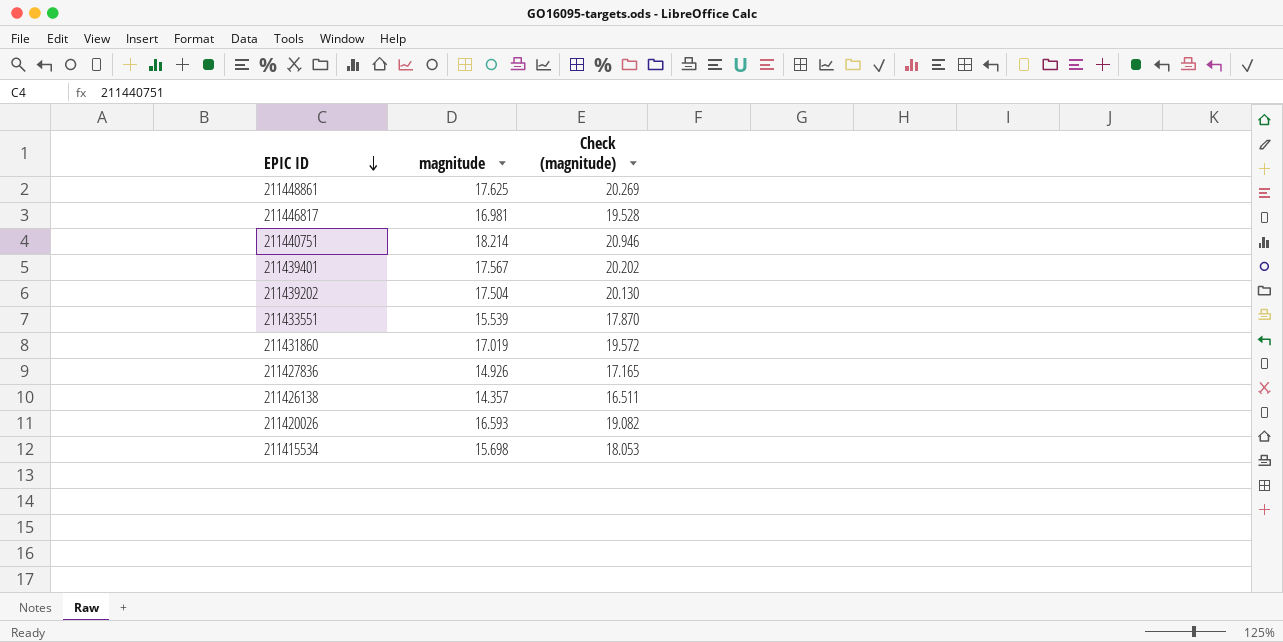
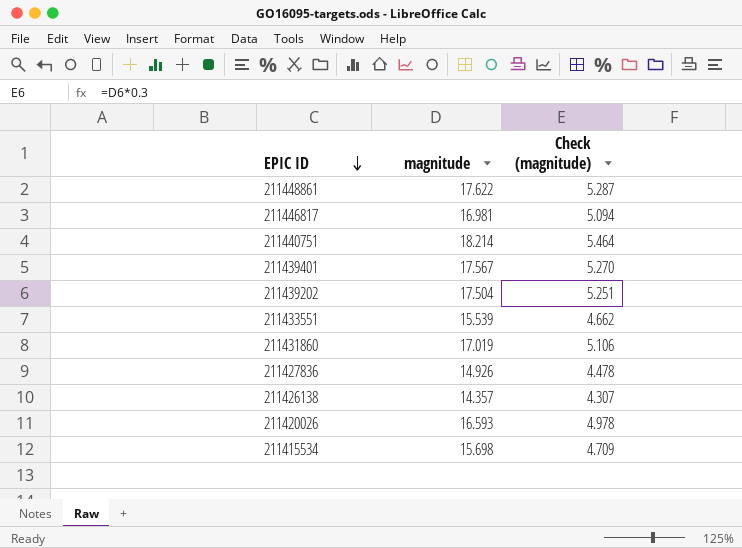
column Check (magnitude) | formula: [magnitude] * 1.15 -> [magnitude] * 0.3
211448861 | magnitude: 17.625 -> 17.622

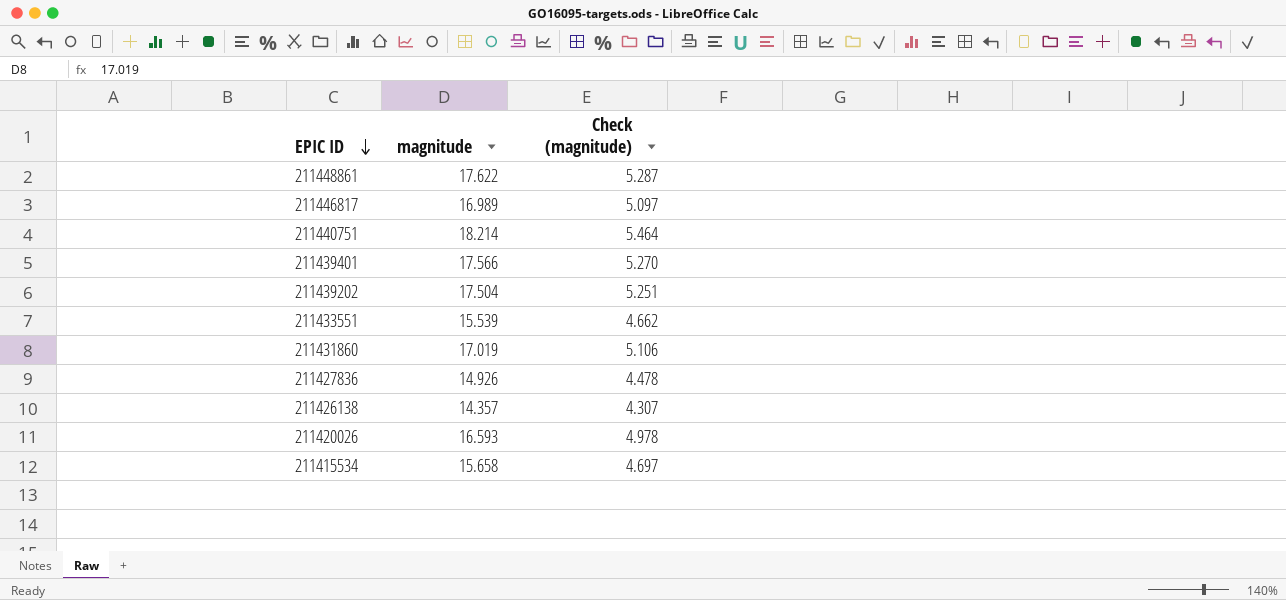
211446817 | magnitude: 16.981 -> 16.989
211446817 | Check (magnitude): 5.094 -> 5.097
211439401 | magnitude: 17.567 -> 17.566
211415534 | magnitude: 15.698 -> 15.658
211415534 | Check (magnitude): 4.709 -> 4.697

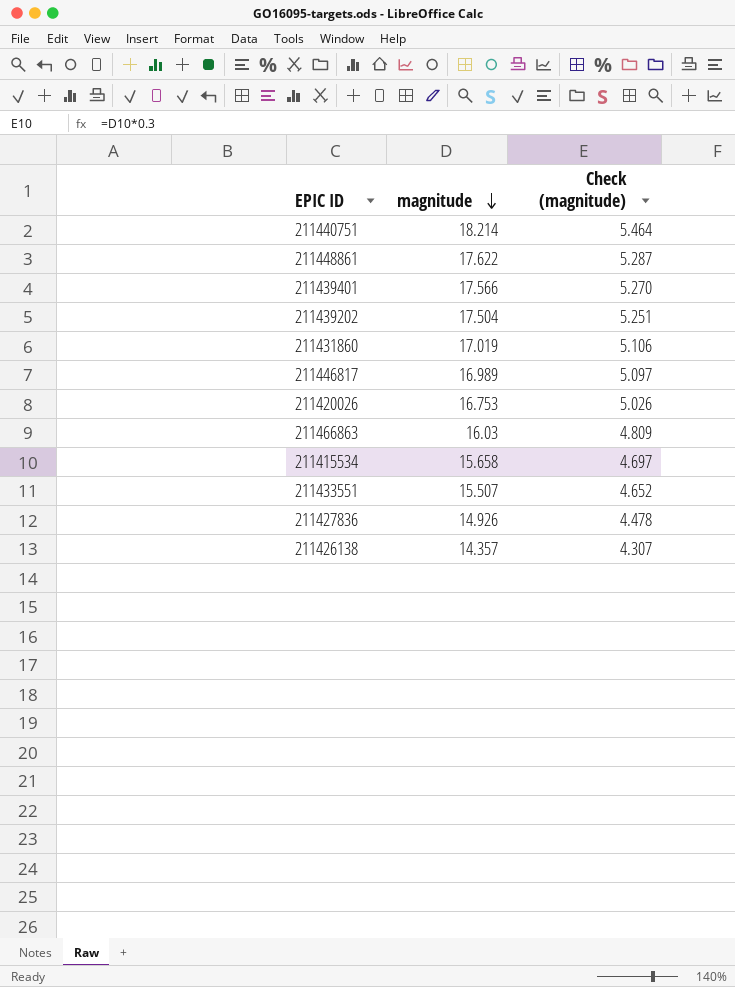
row order: EPIC ID descending -> magnitude descending
211420026 | magnitude: 16.593 -> 16.753
211420026 | Check (magnitude): 4.978 -> 5.026
row 211466863: none -> 16.03 | 4.809
211433551 | magnitude: 15.539 -> 15.507
211433551 | Check (magnitude): 4.662 -> 4.652

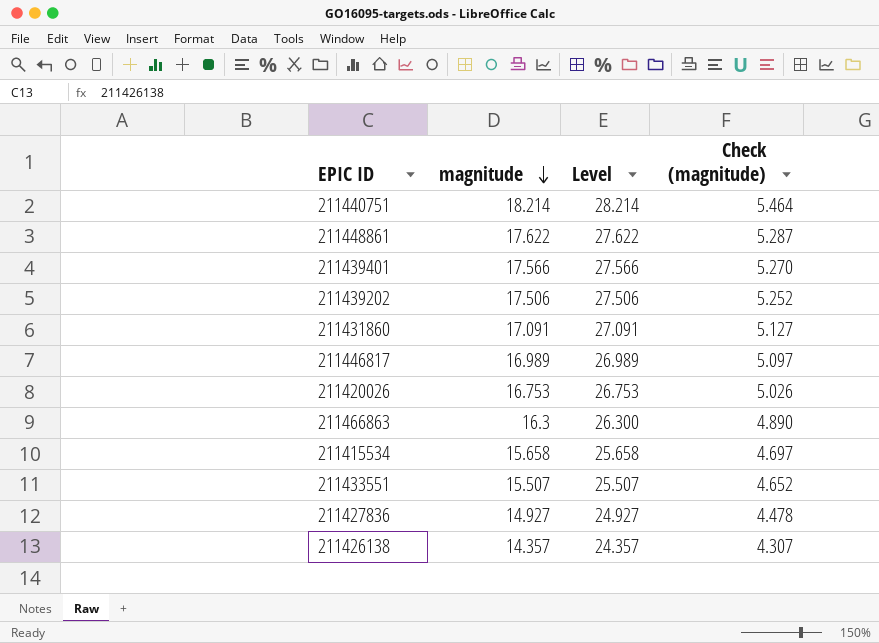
column Level | formula: none -> [magnitude] + 10
211439202 | magnitude: 17.504 -> 17.506
211439202 | Check (magnitude): 5.251 -> 5.252
211431860 | magnitude: 17.019 -> 17.091
211431860 | Check (magnitude): 5.106 -> 5.127
211466863 | magnitude: 16.03 -> 16.3
211466863 | Check (magnitude): 4.809 -> 4.890
211427836 | magnitude: 14.926 -> 14.927

